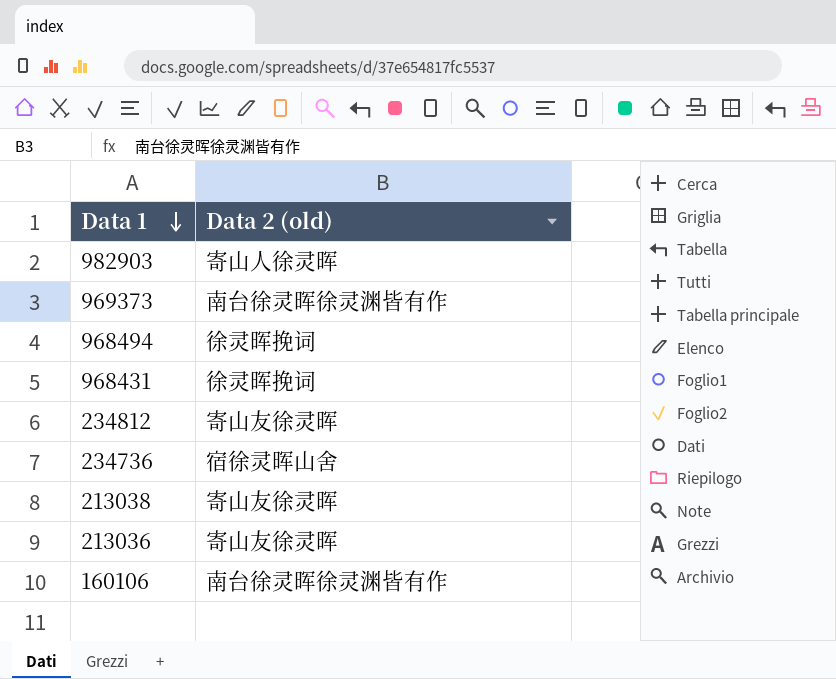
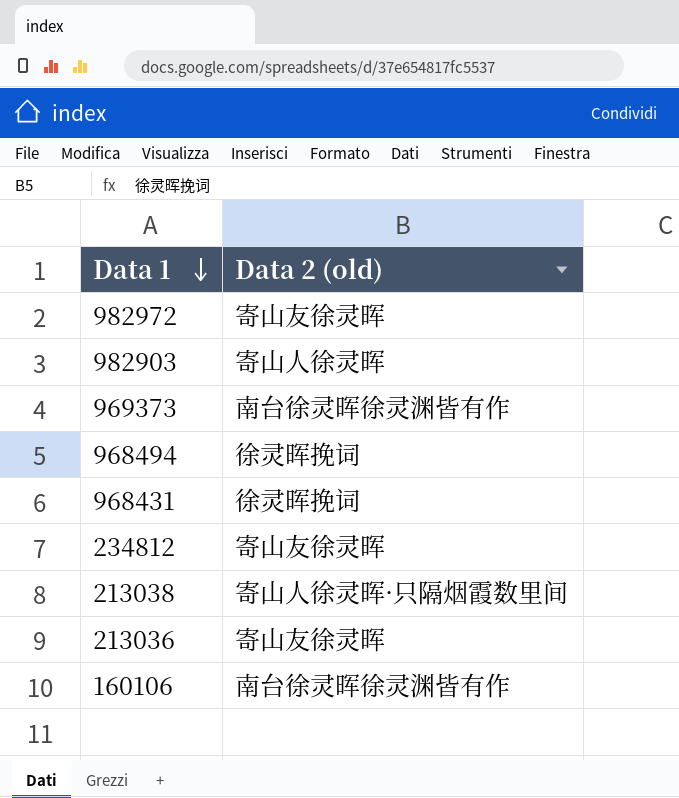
row 234736: 宿徐灵晖山舍 -> none
row 982972: none -> 寄山友徐灵晖
213038 | Data 2 (old): 寄山友徐灵晖 -> 寄山人徐灵晖·只隔烟霞数里间

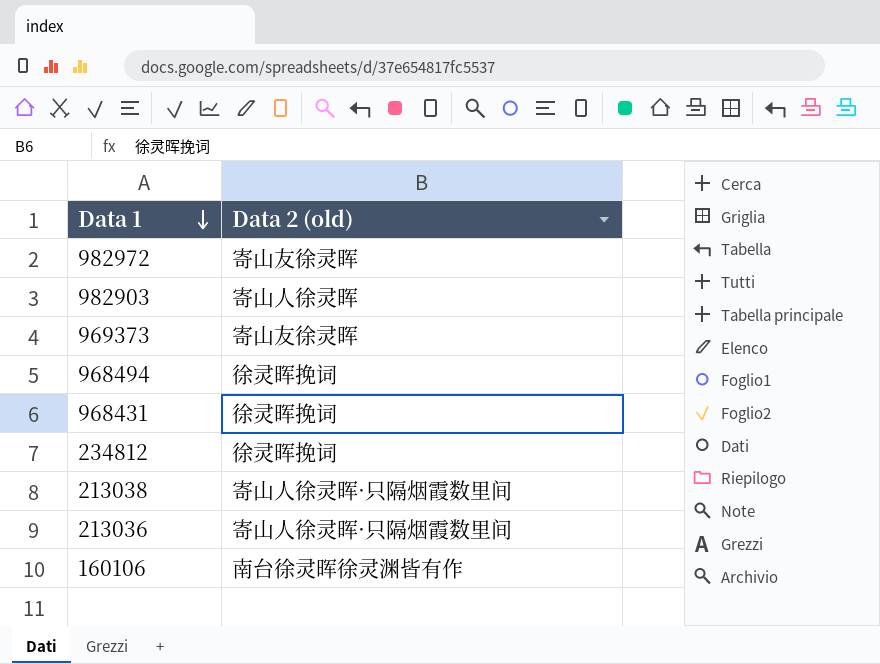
969373 | Data 2 (old): 南台徐灵晖徐灵渊皆有作 -> 寄山友徐灵晖
234812 | Data 2 (old): 寄山友徐灵晖 -> 徐灵晖挽词
213036 | Data 2 (old): 寄山友徐灵晖 -> 寄山人徐灵晖·只隔烟霞数里间

